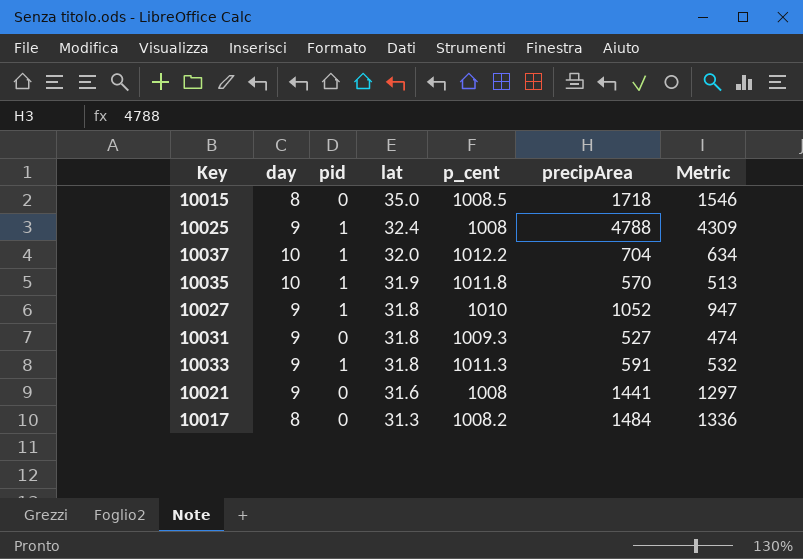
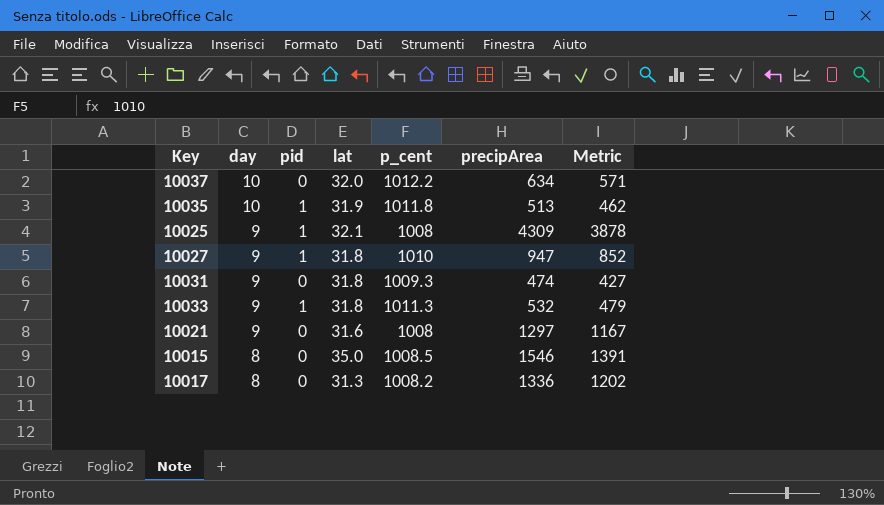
row order: lat descending -> day descending
10037 | pid: 1 -> 0
10037 | precipArea: 704 -> 634
10037 | Metric: 634 -> 571
10035 | precipArea: 570 -> 513
10035 | Metric: 513 -> 462
10025 | lat: 32.4 -> 32.1
10025 | precipArea: 4788 -> 4309
10025 | Metric: 4309 -> 3878
10027 | precipArea: 1052 -> 947
10027 | Metric: 947 -> 852
10031 | precipArea: 527 -> 474
10031 | Metric: 474 -> 427
10033 | precipArea: 591 -> 532
10033 | Metric: 532 -> 479
10021 | precipArea: 1441 -> 1297
10021 | Metric: 1297 -> 1167
10015 | precipArea: 1718 -> 1546
10015 | Metric: 1546 -> 1391
10017 | precipArea: 1484 -> 1336
10017 | Metric: 1336 -> 1202

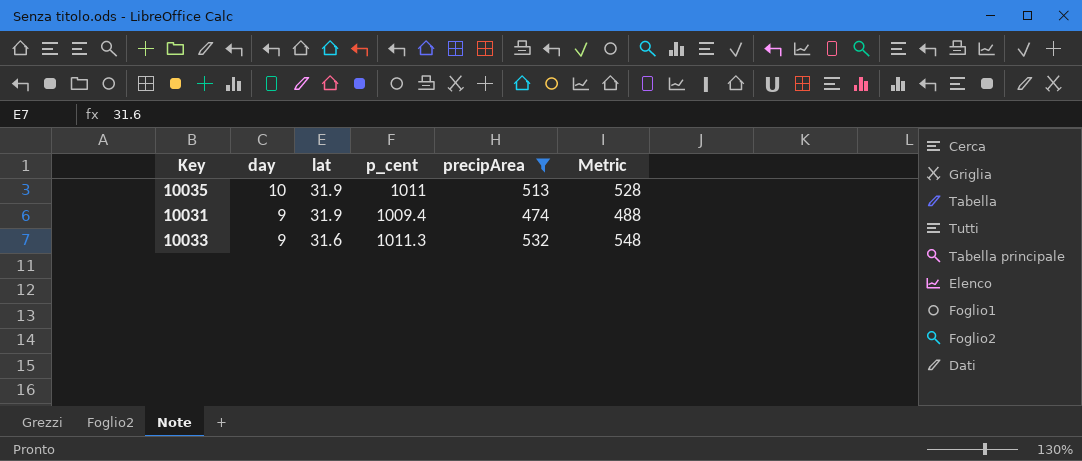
filter: none -> precipArea <= 532
column pid | position: 3 -> none
column Metric | formula: [precipArea] * 0.9 -> [precipArea] * 1.03
10035 | p_cent: 1011.8 -> 1011
10031 | lat: 31.8 -> 31.9
10031 | p_cent: 1009.3 -> 1009.4
10033 | lat: 31.8 -> 31.6

